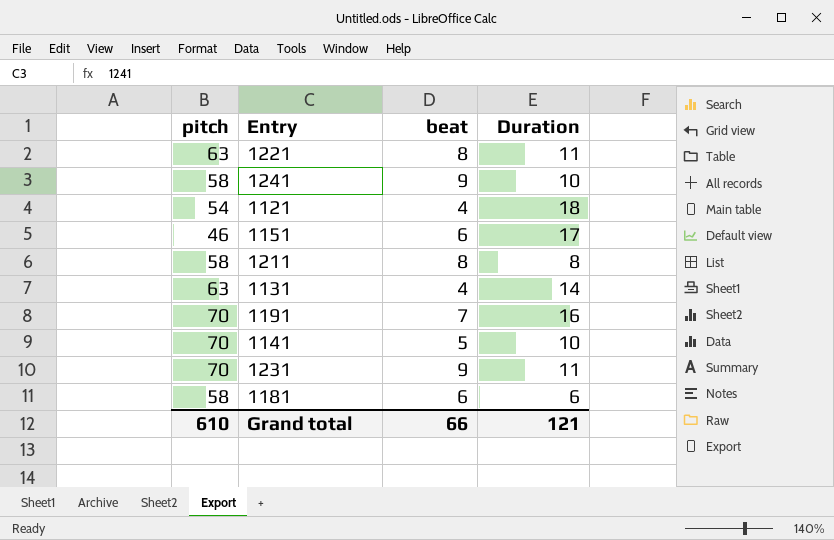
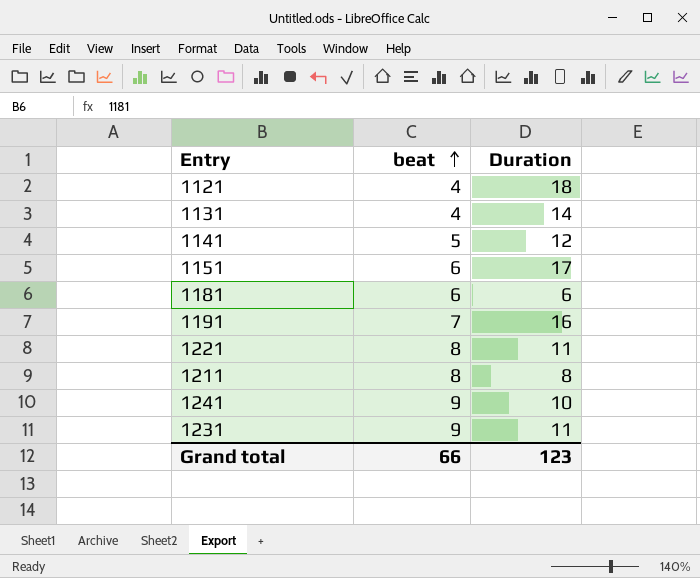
row order: none -> beat ascending
column pitch | position: 1 -> none
1141 | Duration: 10 -> 12
Grand total | Duration: 121 -> 123

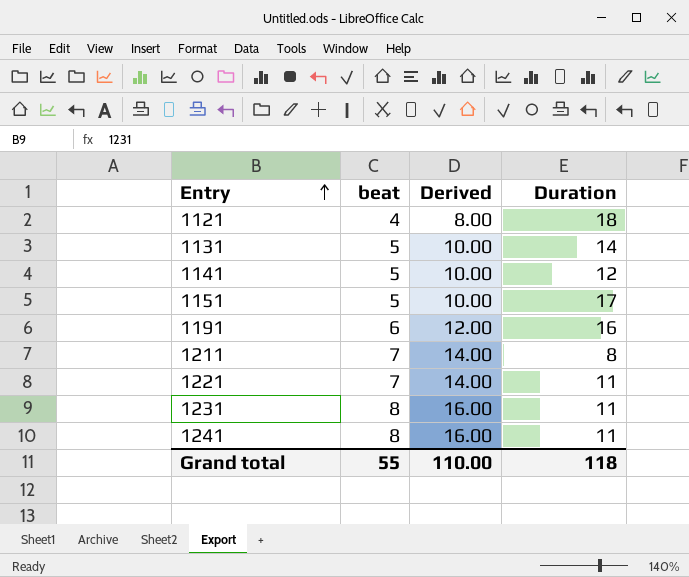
row order: beat ascending -> Entry ascending
column Derived | formula: none -> [beat] * 2
row 1181: 6 | 6 -> none
1131 | beat: 4 -> 5
1151 | beat: 6 -> 5
1191 | beat: 7 -> 6
1211 | beat: 8 -> 7
1221 | beat: 8 -> 7
1231 | beat: 9 -> 8
1241 | beat: 9 -> 8
1241 | Duration: 10 -> 11
Grand total | beat: 66 -> 55
Grand total | Duration: 123 -> 118

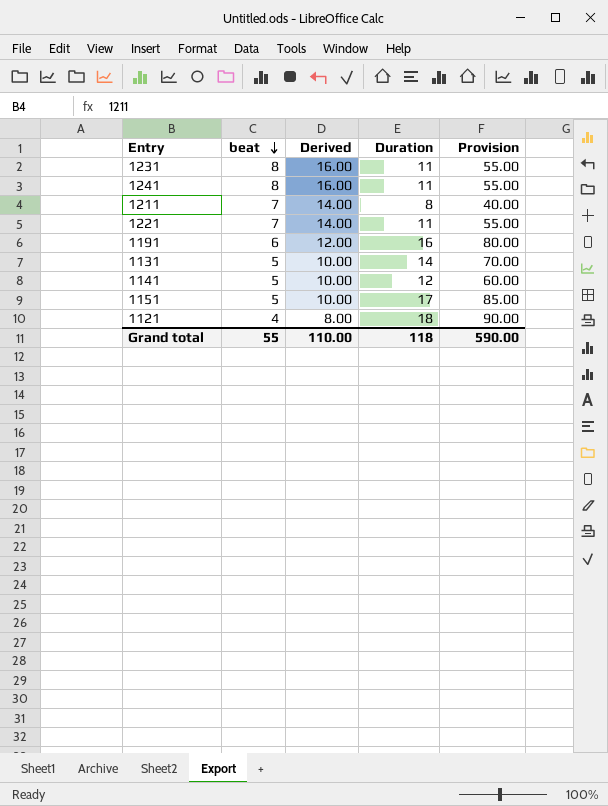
row order: Entry ascending -> beat descending
column Provision | formula: none -> [Duration] * 5

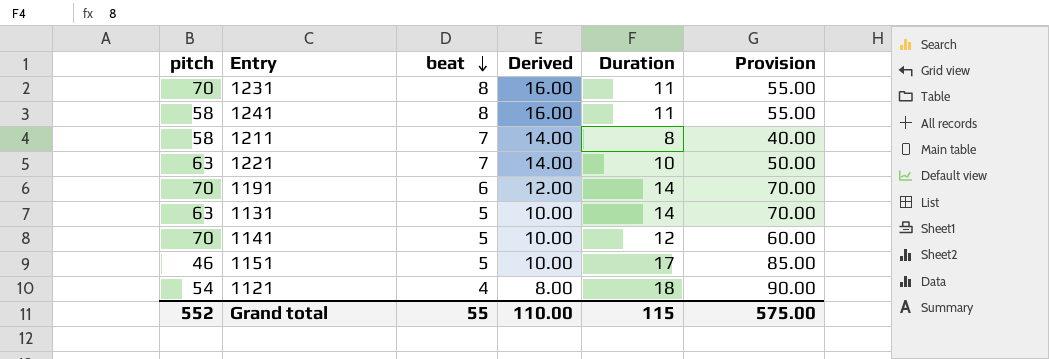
column pitch | position: none -> 1
1221 | Duration: 11 -> 10
1221 | Provision: 55.00 -> 50.00
1191 | Duration: 16 -> 14
1191 | Provision: 80.00 -> 70.00
Grand total | Duration: 118 -> 115
Grand total | Provision: 590.00 -> 575.00

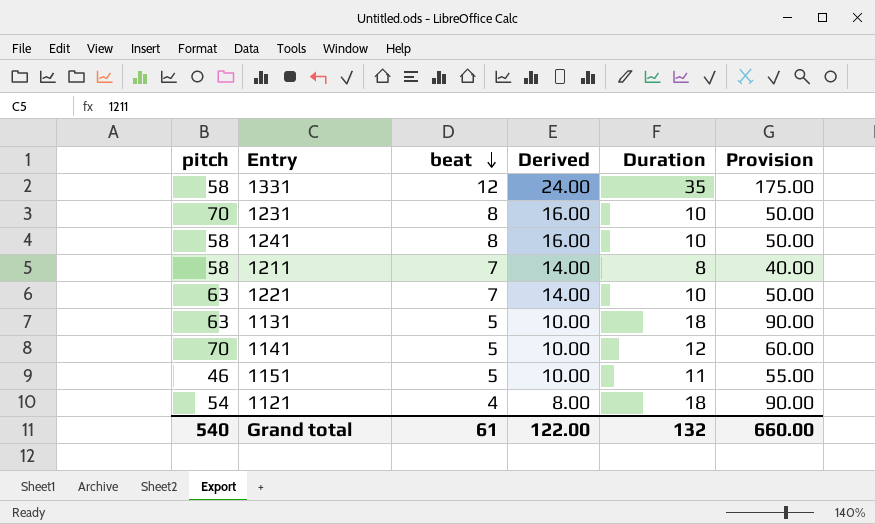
row 1191: 70 | 6 | 12.00 | 14 | 70.00 -> none
row 1331: none -> 58 | 12 | 24.00 | 35 | 175.00
1231 | Duration: 11 -> 10
1231 | Provision: 55.00 -> 50.00
1241 | Duration: 11 -> 10
1241 | Provision: 55.00 -> 50.00
1131 | Duration: 14 -> 18
1131 | Provision: 70.00 -> 90.00
1151 | Duration: 17 -> 11
1151 | Provision: 85.00 -> 55.00
Grand total | pitch: 552 -> 540
Grand total | beat: 55 -> 61
Grand total | Derived: 110.00 -> 122.00
Grand total | Duration: 115 -> 132
Grand total | Provision: 575.00 -> 660.00

